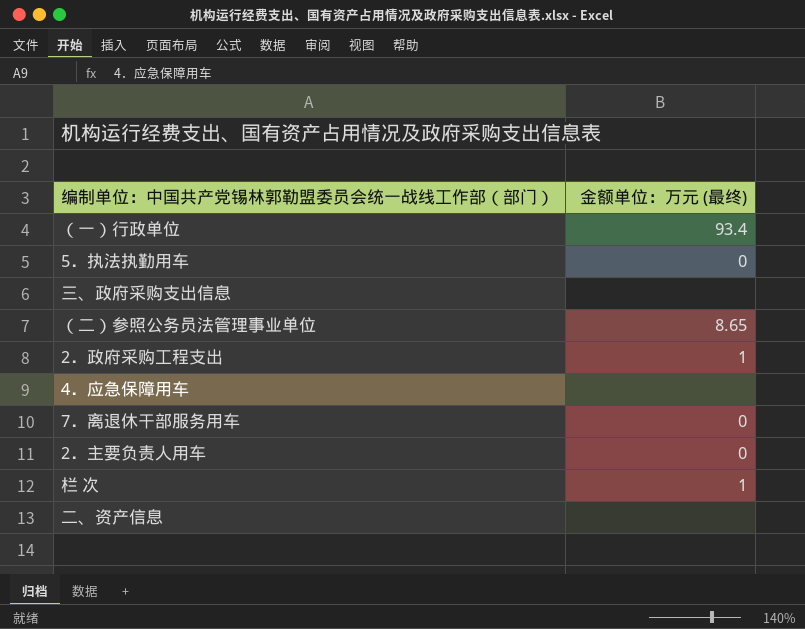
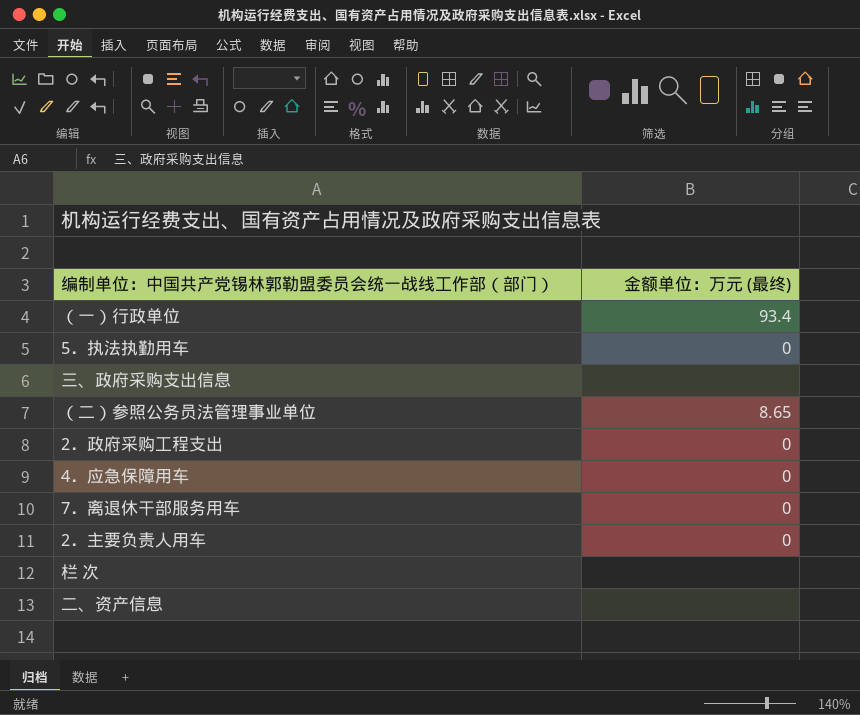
2．政府采购工程支出 | 金额单位：万元 (最终): 1 -> 0
4．应急保障用车 | 金额单位：万元 (最终): none -> 0
栏 次 | 金额单位：万元 (最终): 1 -> none

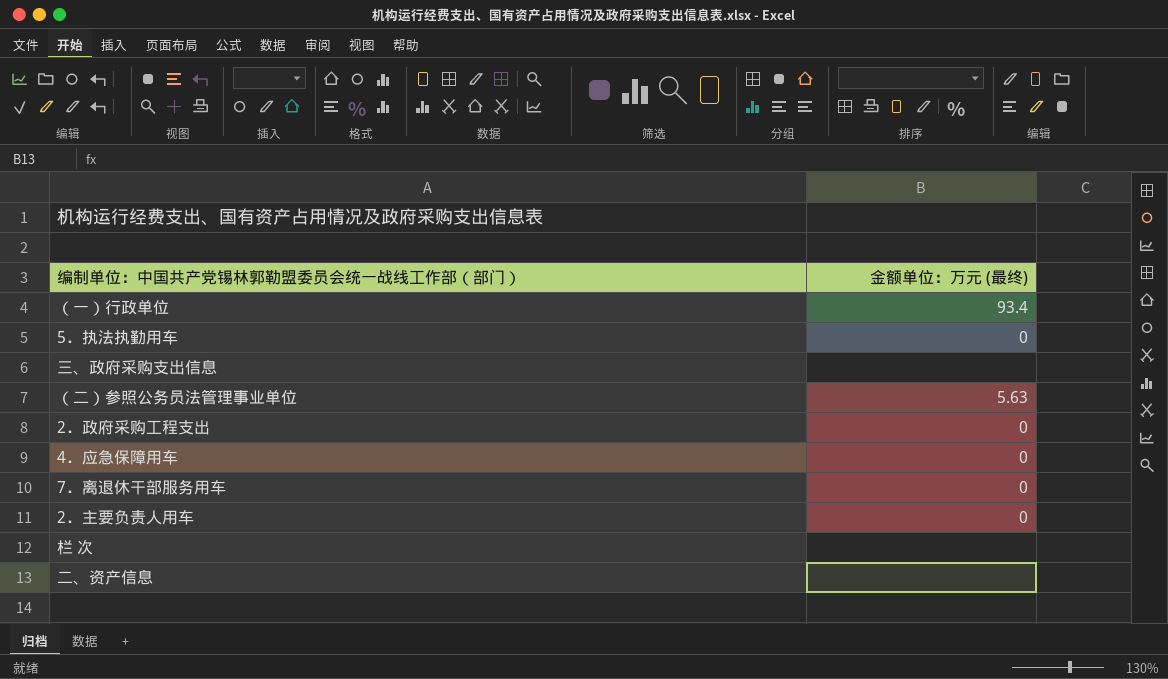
（二）参照公务员法管理事业单位 | 金额单位：万元 (最终): 8.65 -> 5.63

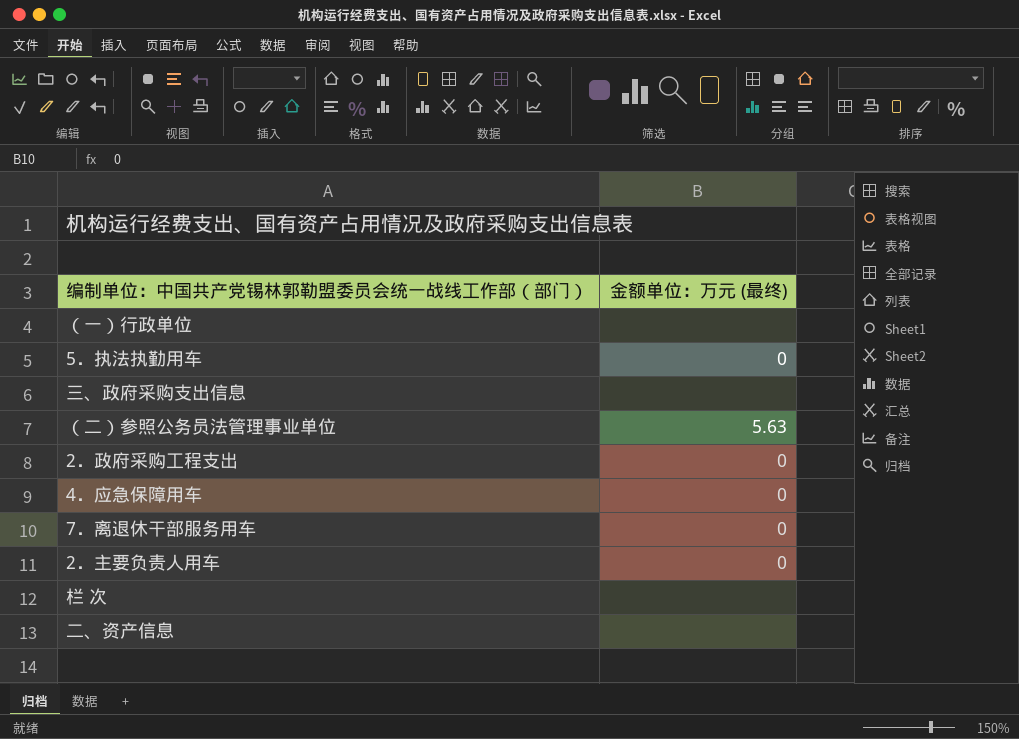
（一）行政单位 | 金额单位：万元 (最终): 93.4 -> none

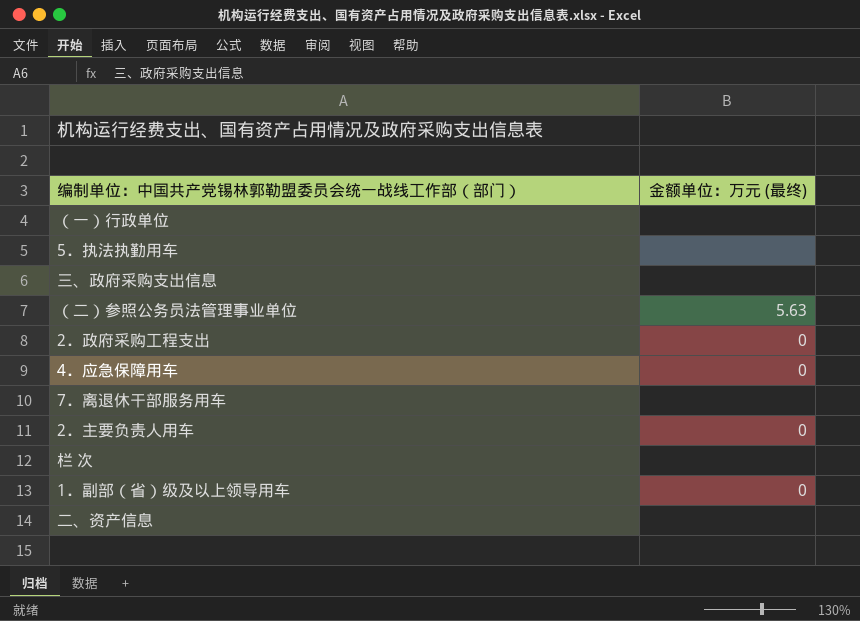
5．执法执勤用车 | 金额单位：万元 (最终): 0 -> none
7．离退休干部服务用车 | 金额单位：万元 (最终): 0 -> none
row 1．副部（省）级及以上领导用车: none -> 0

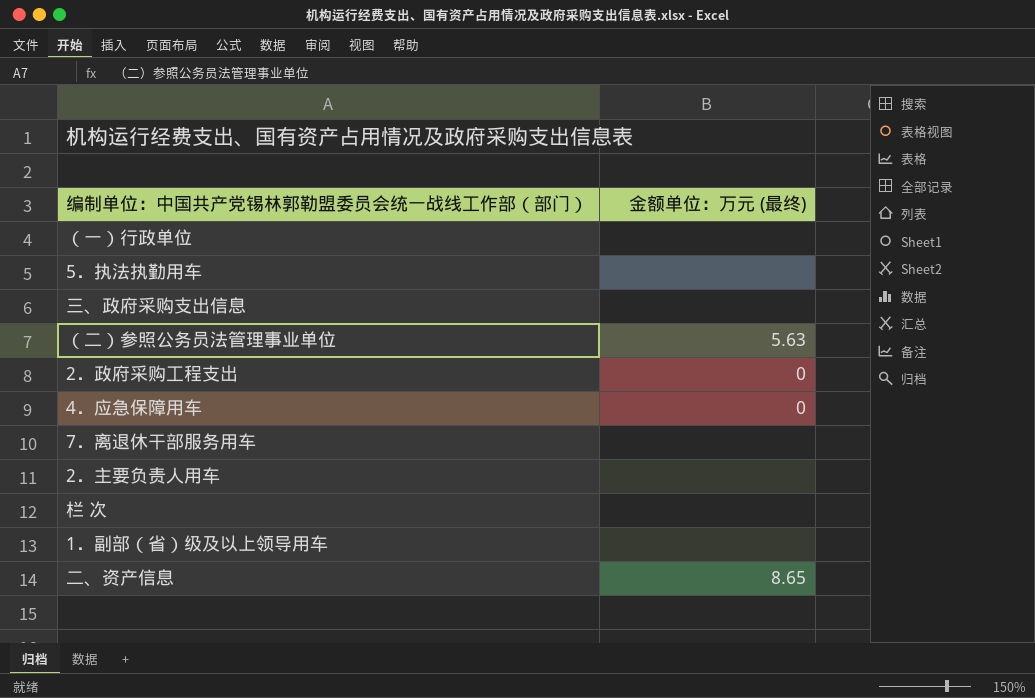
2．主要负责人用车 | 金额单位：万元 (最终): 0 -> none
1．副部（省）级及以上领导用车 | 金额单位：万元 (最终): 0 -> none
二、资产信息 | 金额单位：万元 (最终): none -> 8.65

